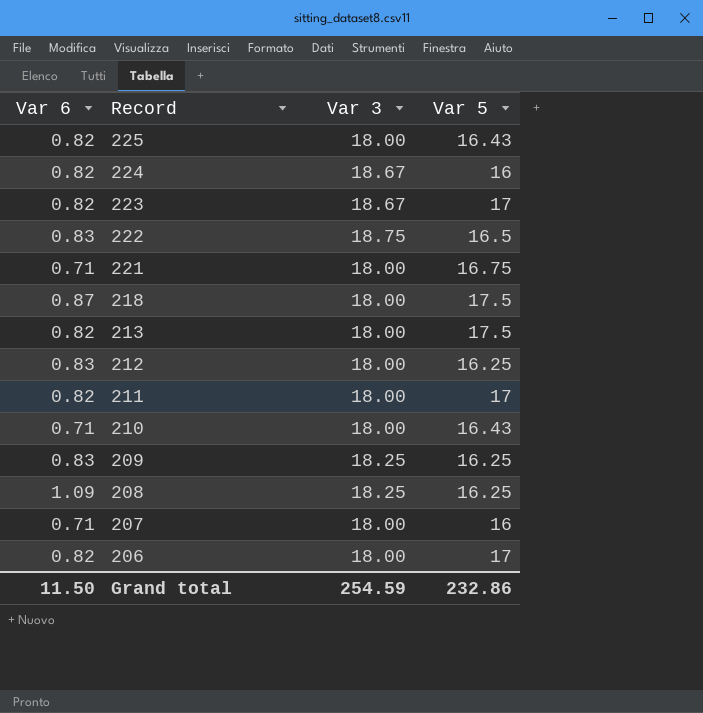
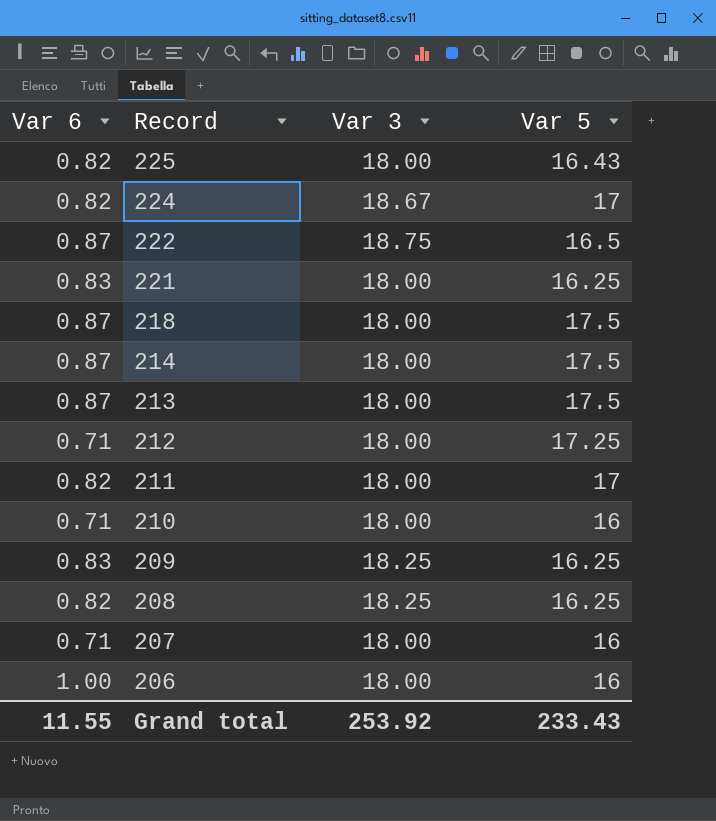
row 223: 0.82 | 18.67 | 17 -> none
224 | Var 5: 16 -> 17
222 | Var 6: 0.83 -> 0.87
221 | Var 6: 0.71 -> 0.83
221 | Var 5: 16.75 -> 16.25
row 214: none -> 0.87 | 18.00 | 17.5
213 | Var 6: 0.82 -> 0.87
212 | Var 6: 0.83 -> 0.71
212 | Var 5: 16.25 -> 17.25
210 | Var 5: 16.43 -> 16
208 | Var 6: 1.09 -> 0.82
206 | Var 6: 0.82 -> 1.00
206 | Var 5: 17 -> 16
Grand total | Var 6: 11.50 -> 11.55
Grand total | Var 3: 254.59 -> 253.92
Grand total | Var 5: 232.86 -> 233.43

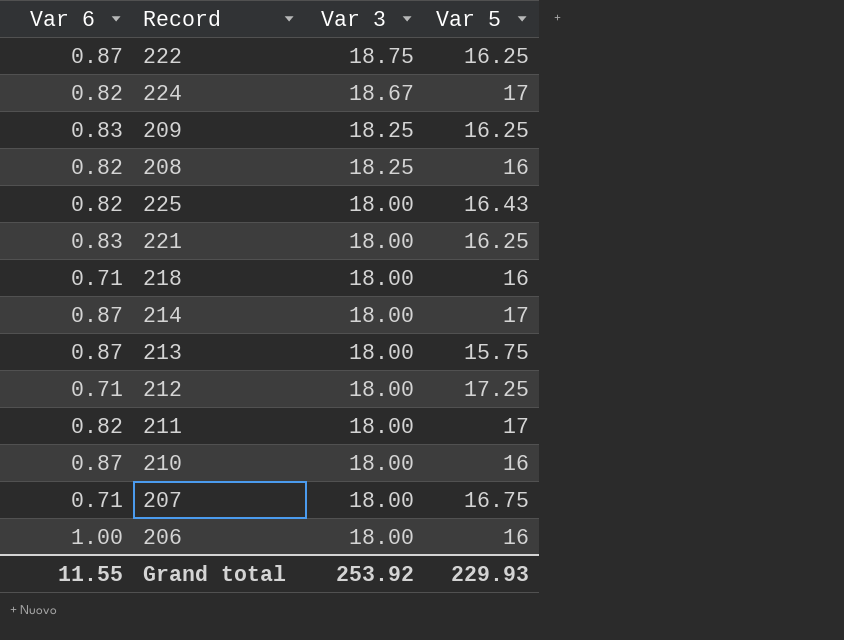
row order: Record descending -> Var 3 descending
222 | Var 5: 16.5 -> 16.25
208 | Var 5: 16.25 -> 16
218 | Var 6: 0.87 -> 0.71
218 | Var 5: 17.5 -> 16
214 | Var 5: 17.5 -> 17
213 | Var 5: 17.5 -> 15.75
210 | Var 6: 0.71 -> 0.87
207 | Var 5: 16 -> 16.75
Grand total | Var 5: 233.43 -> 229.93

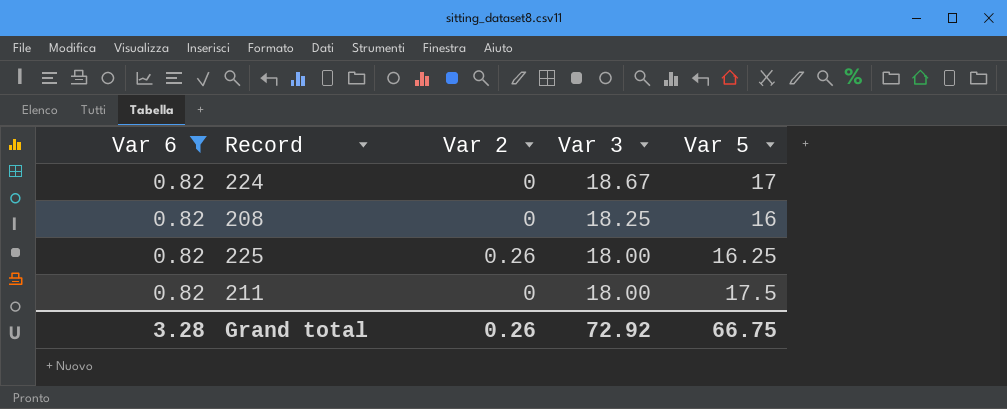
filter: none -> Var 6 = 0.82
column Var 2 | position: none -> 3
225 | Var 5: 16.43 -> 16.25
211 | Var 5: 17 -> 17.5
Grand total | Var 6: 11.55 -> 3.28
Grand total | Var 3: 253.92 -> 72.92
Grand total | Var 5: 229.93 -> 66.75

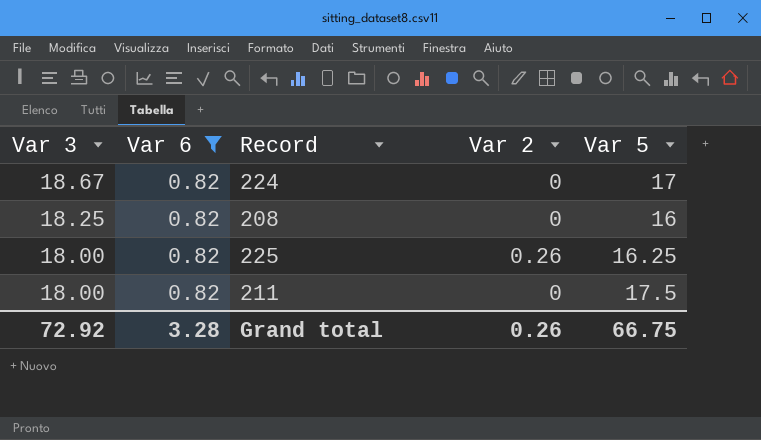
column Var 3 | position: 4 -> 1

